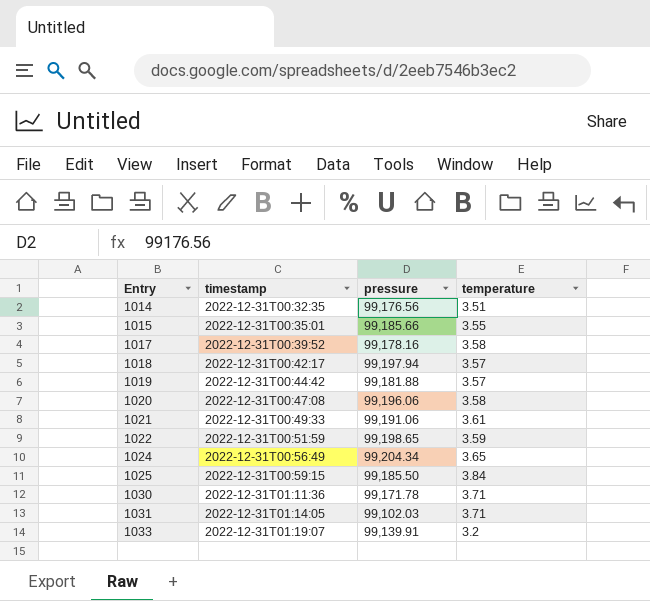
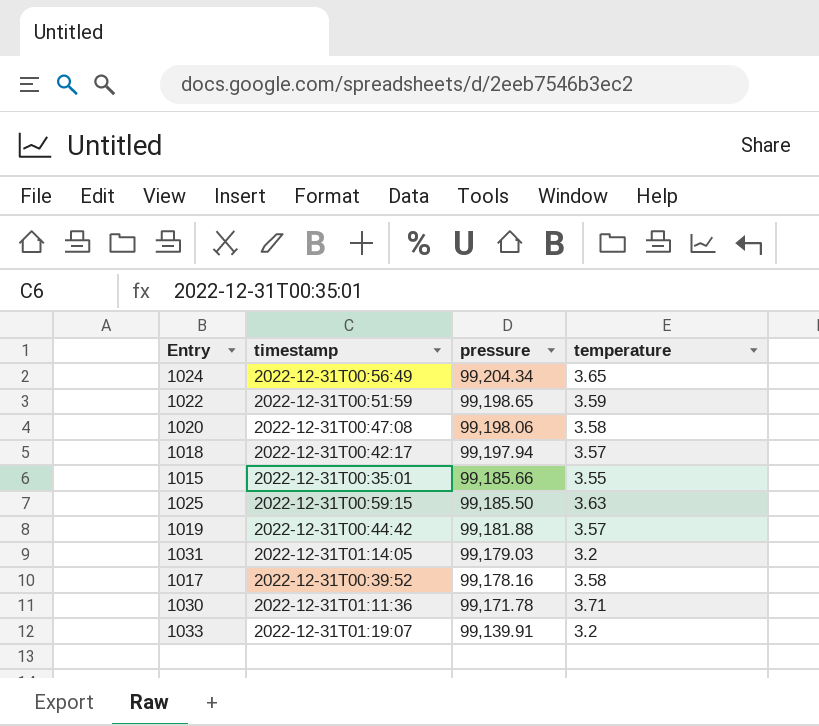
row order: Entry ascending -> pressure descending
row 1014: 2022-12-31T00:32:35 | 99,176.56 | 3.51 -> none
row 1021: 2022-12-31T00:49:33 | 99,191.06 | 3.61 -> none
1020 | pressure: 99,196.06 -> 99,198.06
1025 | temperature: 3.84 -> 3.63
1031 | pressure: 99,102.03 -> 99,179.03
1031 | temperature: 3.71 -> 3.2

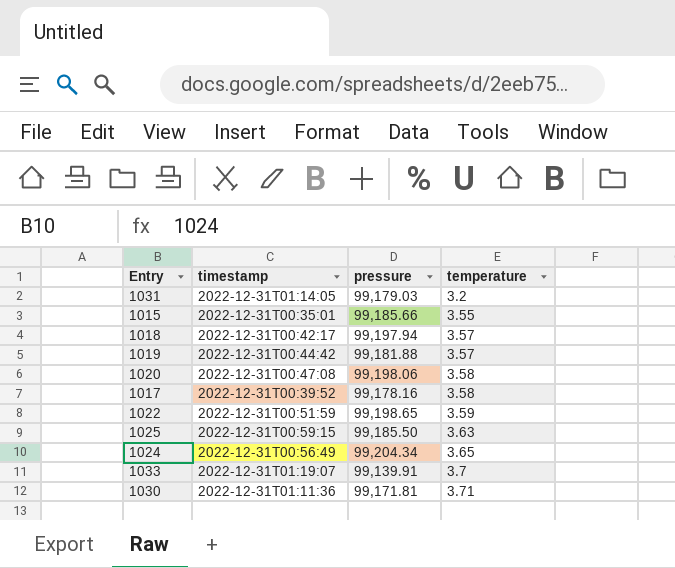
row order: pressure descending -> temperature ascending
1033 | temperature: 3.2 -> 3.7
1030 | pressure: 99,171.78 -> 99,171.81

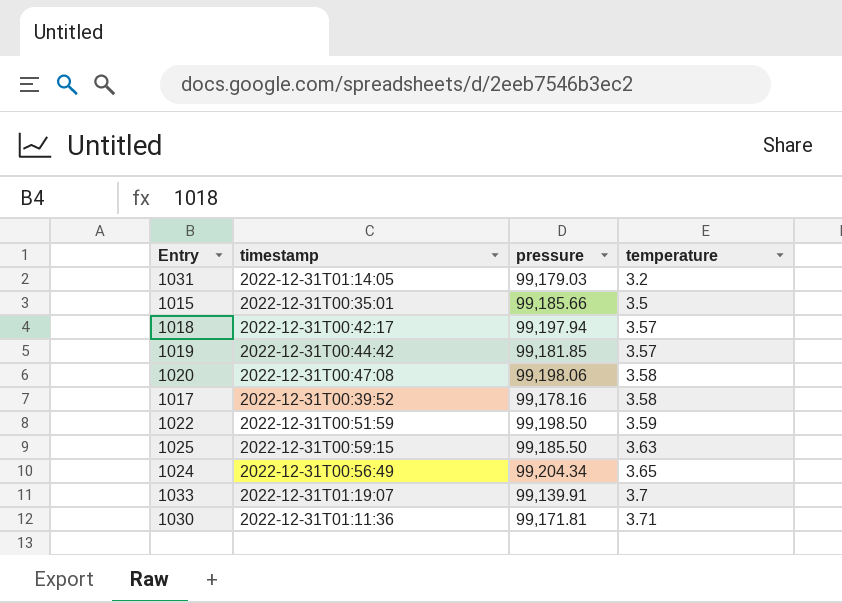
1015 | temperature: 3.55 -> 3.5
1019 | pressure: 99,181.88 -> 99,181.85
1022 | pressure: 99,198.65 -> 99,198.50

